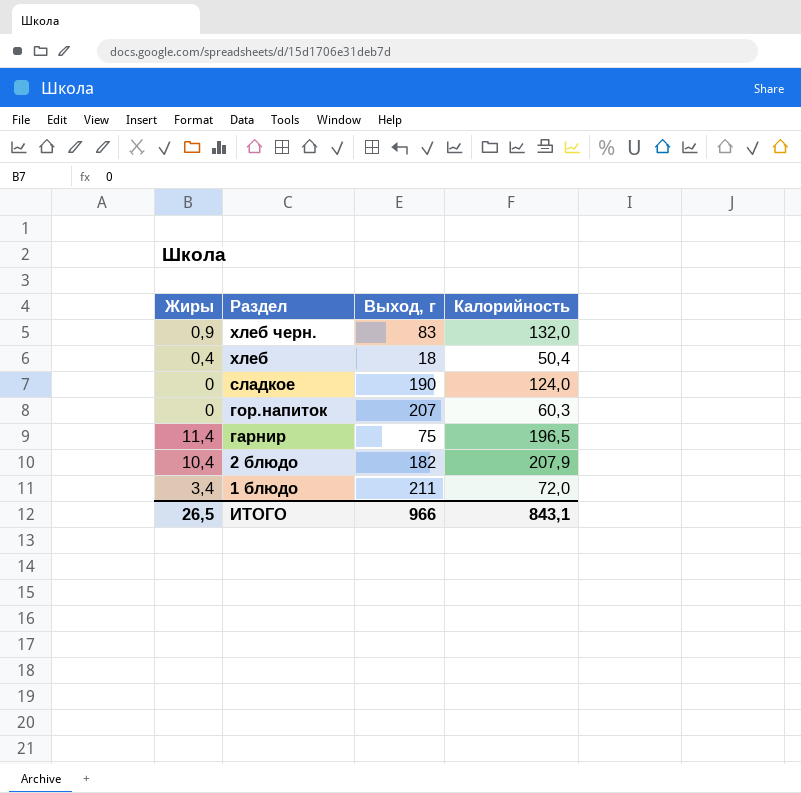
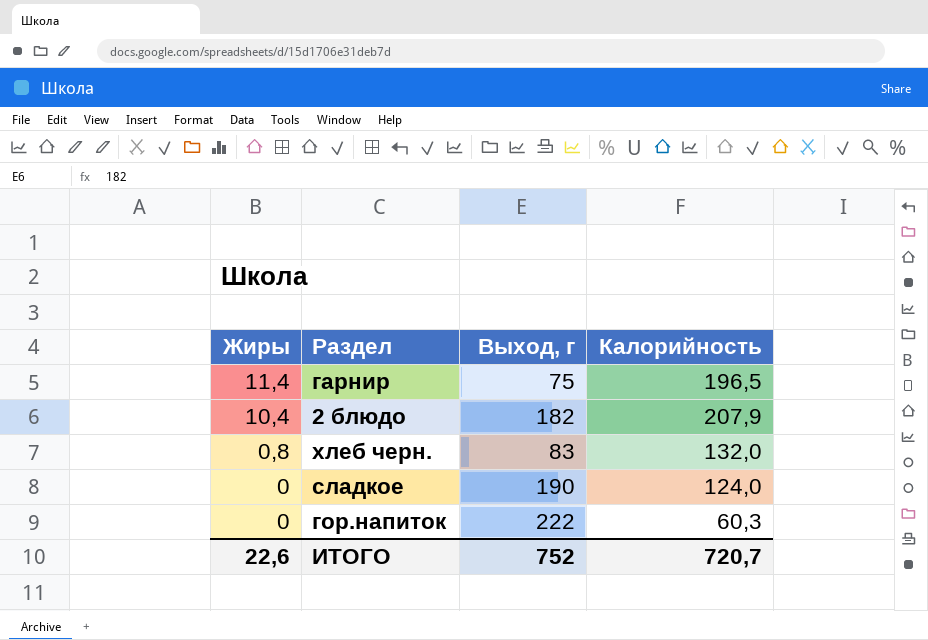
row order: Раздел descending -> Жиры descending
row хлеб: 0,4 | 18 | 50,4 -> none
row 1 блюдо: 3,4 | 211 | 72,0 -> none
хлеб черн. | Жиры: 0,9 -> 0,8
гор.напиток | Выход, г: 207 -> 222
ИТОГО | Жиры: 26,5 -> 22,6
ИТОГО | Выход, г: 966 -> 752
ИТОГО | Калорийность: 843,1 -> 720,7

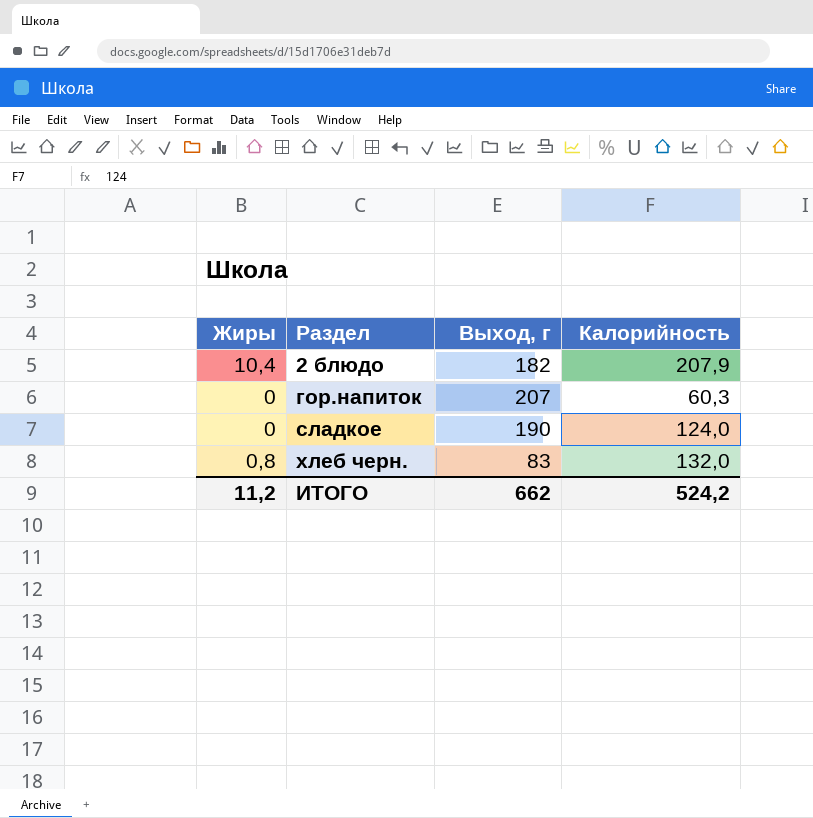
row order: Жиры descending -> Раздел ascending
row гарнир: 11,4 | 75 | 196,5 -> none
гор.напиток | Выход, г: 222 -> 207
ИТОГО | Жиры: 22,6 -> 11,2
ИТОГО | Выход, г: 752 -> 662
ИТОГО | Калорийность: 720,7 -> 524,2

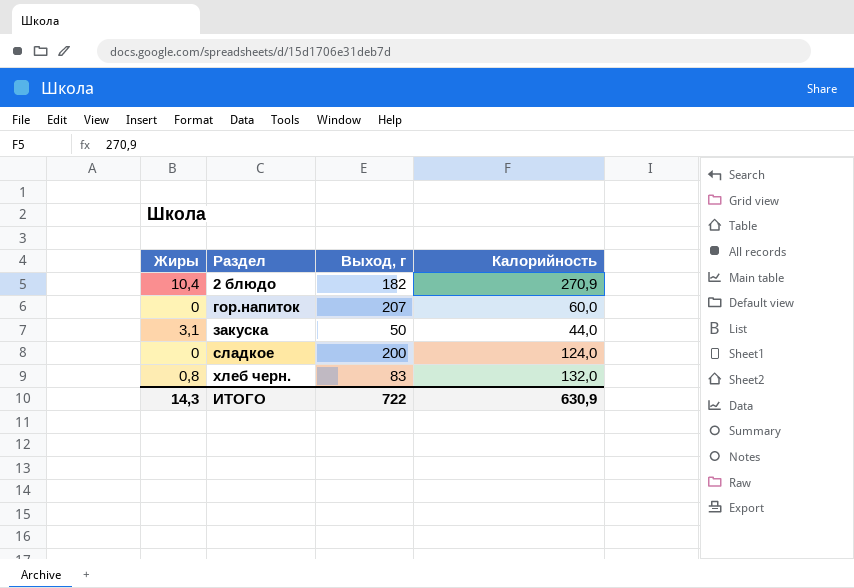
2 блюдо | Калорийность: 207,9 -> 270,9
гор.напиток | Калорийность: 60,3 -> 60,0
row закуска: none -> 3,1 | 50 | 44,0
сладкое | Выход, г: 190 -> 200
ИТОГО | Жиры: 11,2 -> 14,3
ИТОГО | Выход, г: 662 -> 722
ИТОГО | Калорийность: 524,2 -> 630,9

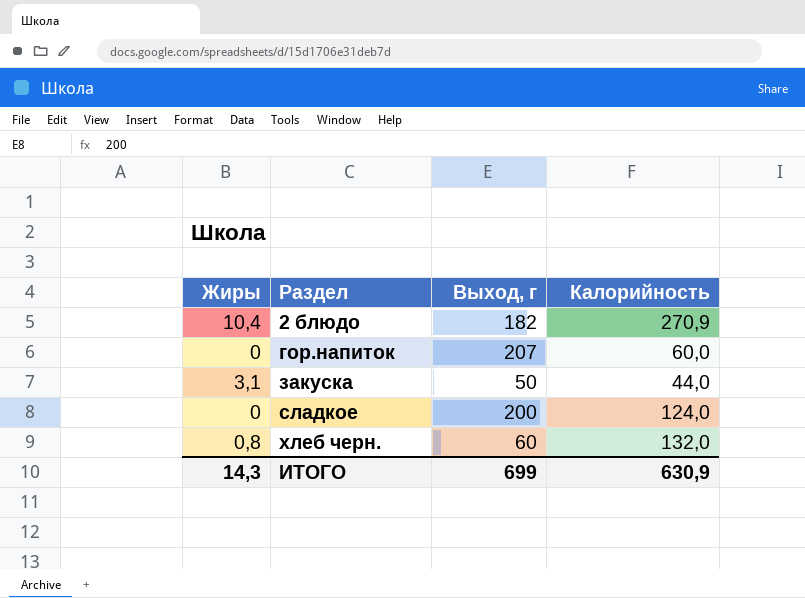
хлеб черн. | Выход, г: 83 -> 60
ИТОГО | Выход, г: 722 -> 699

